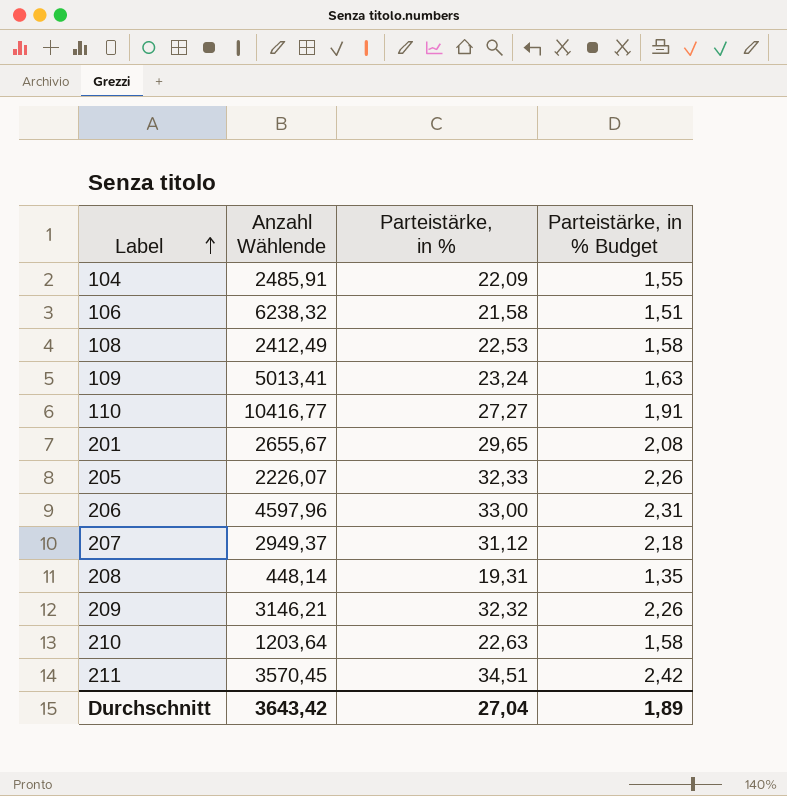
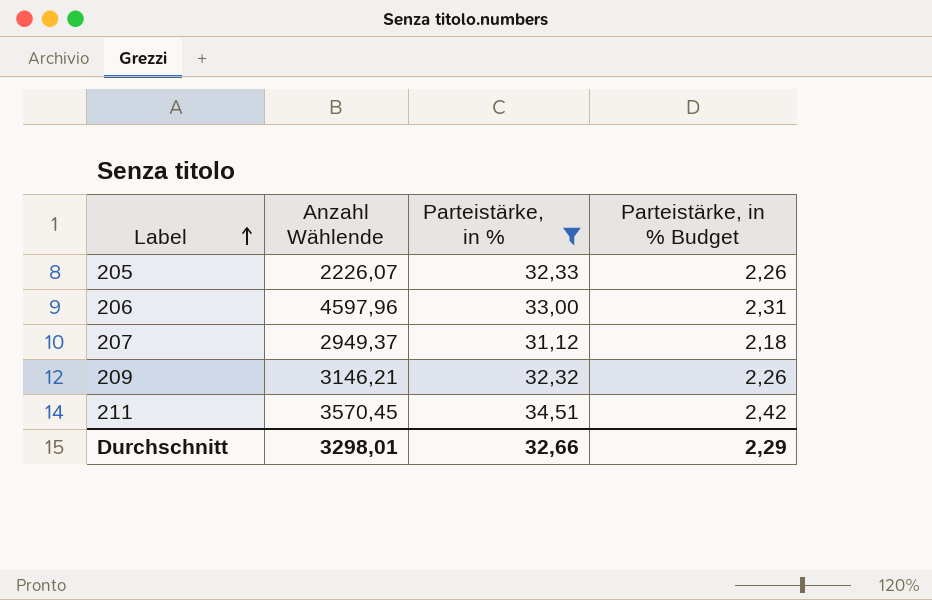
filter: none -> Parteistärke, in % >= 31,12
Durchschnitt | Anzahl Wählende: 3643,42 -> 3298,01
Durchschnitt | Parteistärke, in %: 27,04 -> 32,66
Durchschnitt | Parteistärke, in % Budget: 1,89 -> 2,29

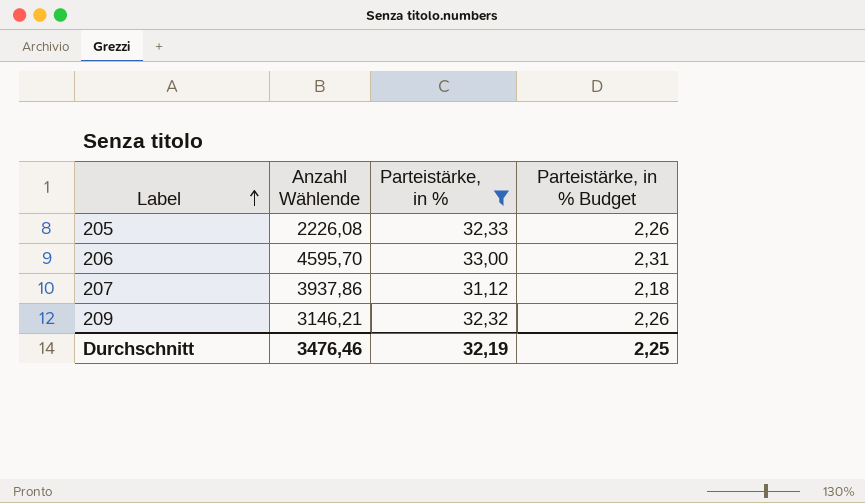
row 211: 3570,45 | 34,51 | 2,42 -> none
205 | Anzahl Wählende: 2226,07 -> 2226,08
206 | Anzahl Wählende: 4597,96 -> 4595,70
207 | Anzahl Wählende: 2949,37 -> 3937,86
Durchschnitt | Anzahl Wählende: 3298,01 -> 3476,46
Durchschnitt | Parteistärke, in %: 32,66 -> 32,19
Durchschnitt | Parteistärke, in % Budget: 2,29 -> 2,25

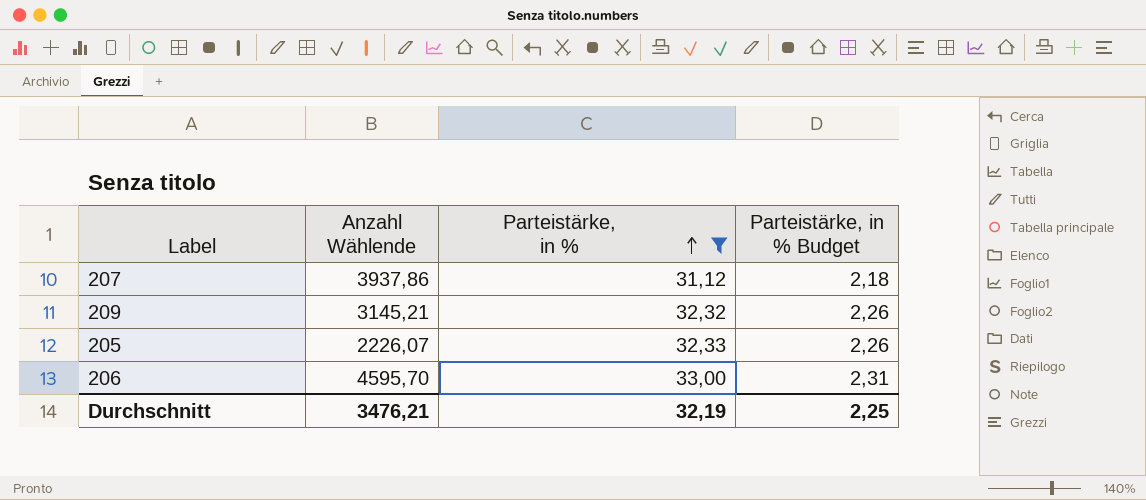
row order: Label ascending -> Parteistärke, in % ascending
209 | Anzahl Wählende: 3146,21 -> 3145,21
205 | Anzahl Wählende: 2226,08 -> 2226,07
Durchschnitt | Anzahl Wählende: 3476,46 -> 3476,21

